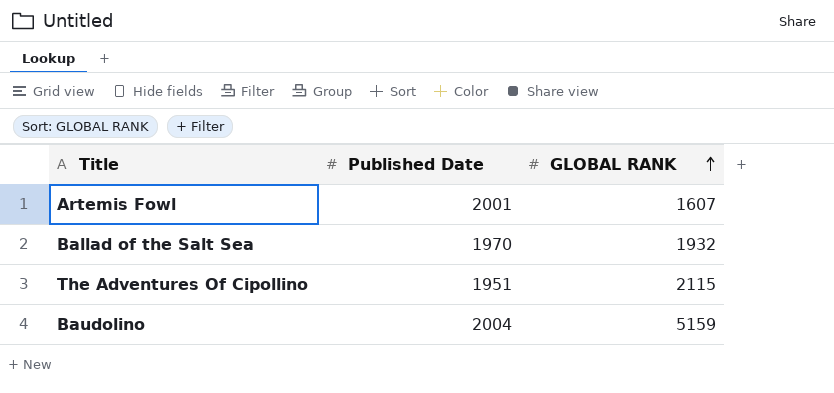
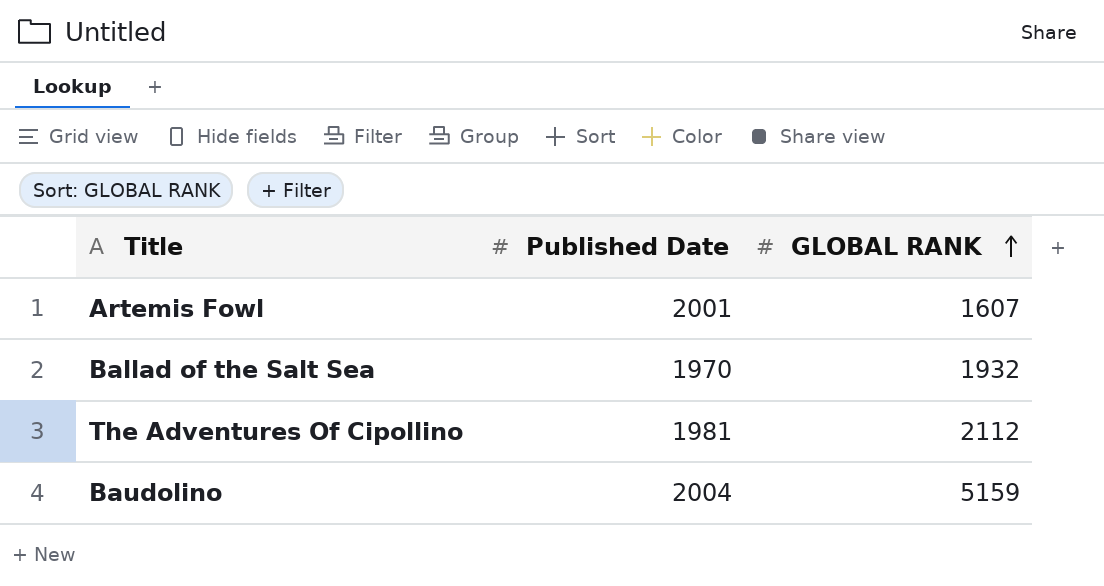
The Adventures Of Cipollino | Published Date: 1951 -> 1981
The Adventures Of Cipollino | GLOBAL RANK: 2115 -> 2112

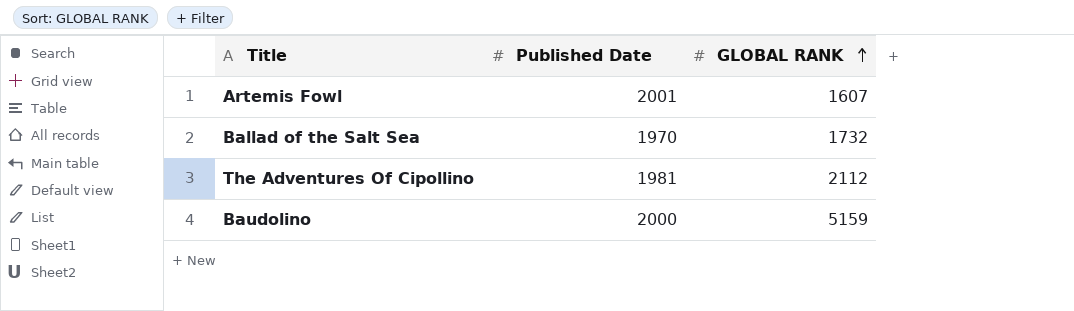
Ballad of the Salt Sea | GLOBAL RANK: 1932 -> 1732
Baudolino | Published Date: 2004 -> 2000

